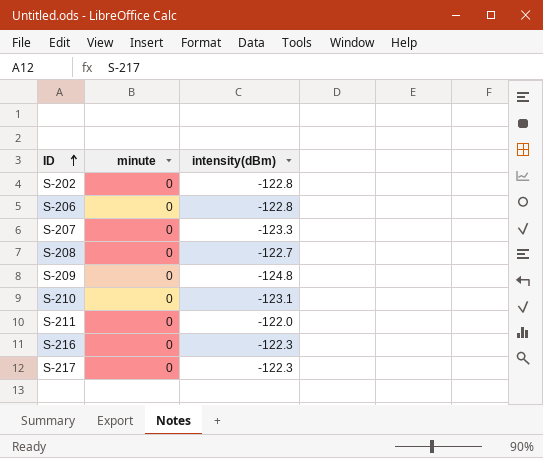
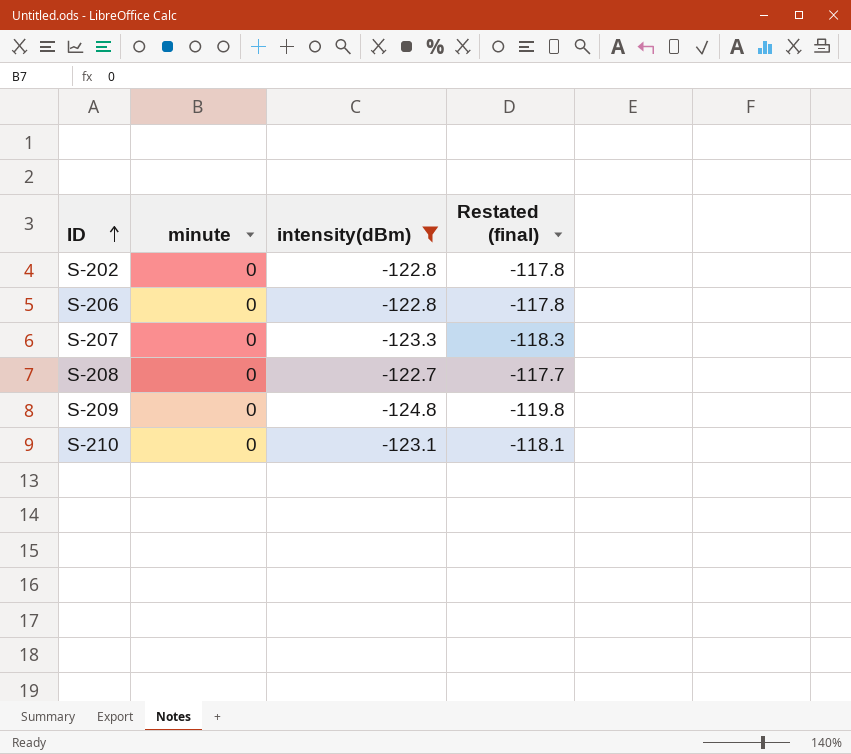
filter: none -> intensity(dBm) <= -122.7
column Restated (final) | formula: none -> [intensity(dBm)] + 5

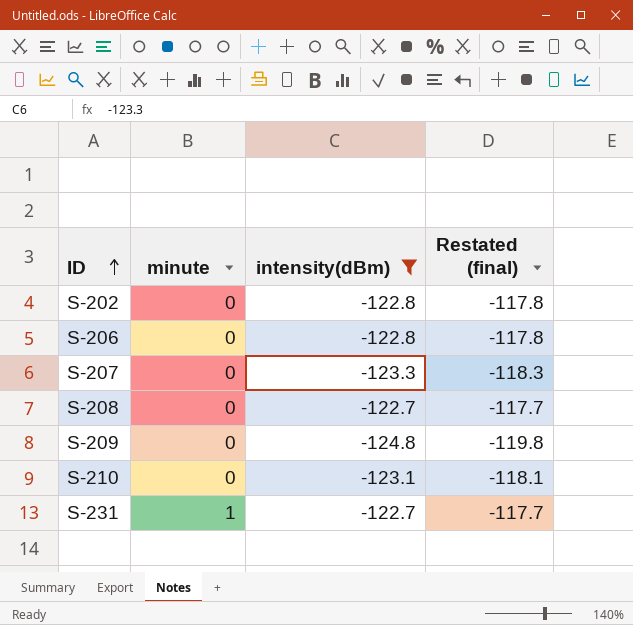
row S-231: none -> 1 | -122.7 | -117.7

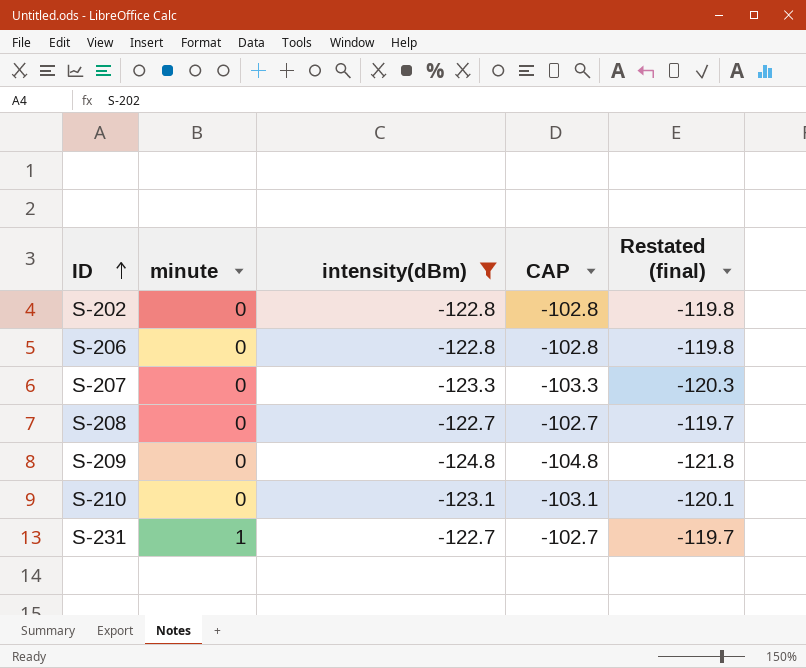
column CAP | formula: none -> [intensity(dBm)] + 20
column Restated (final) | formula: [intensity(dBm)] + 5 -> [intensity(dBm)] + 3

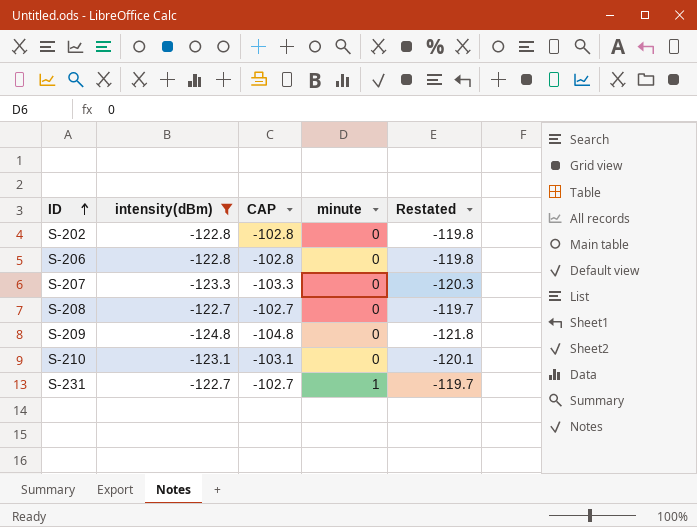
column minute | position: 2 -> 4
column name: Restated (final) -> Restated

